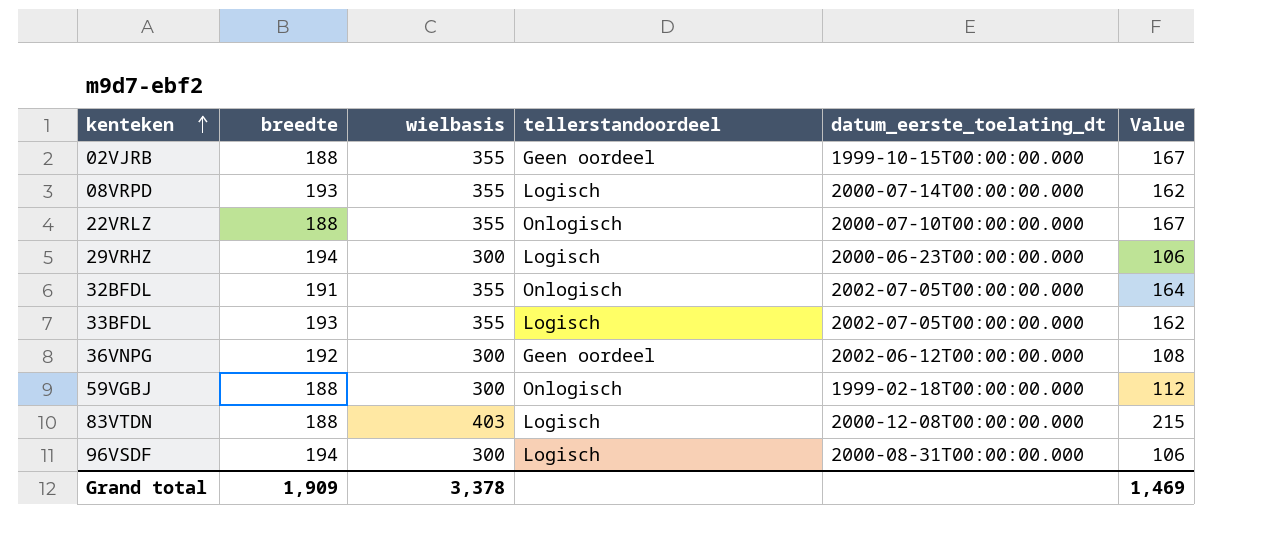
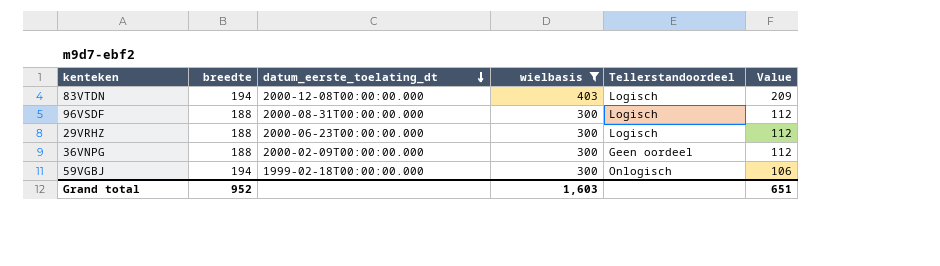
filter: none -> wielbasis != 355
row order: kenteken ascending -> datum_eerste_toelating_dt descending
column datum_eerste_toelating_dt | position: 5 -> 3
column name: tellerstandoordeel -> Tellerstandoordeel
83VTDN | breedte: 188 -> 194
83VTDN | Value: 215 -> 209
96VSDF | breedte: 194 -> 188
96VSDF | Value: 106 -> 112
29VRHZ | breedte: 194 -> 188
29VRHZ | Value: 106 -> 112
36VNPG | breedte: 192 -> 188
36VNPG | datum_eerste_toelating_dt: 2002-06-12T00:00:00.000 -> 2000-02-09T00:00:00.000
36VNPG | Value: 108 -> 112
59VGBJ | breedte: 188 -> 194
59VGBJ | Value: 112 -> 106
Grand total | breedte: 1,909 -> 952
Grand total | wielbasis: 3,378 -> 1,603
Grand total | Value: 1,469 -> 651

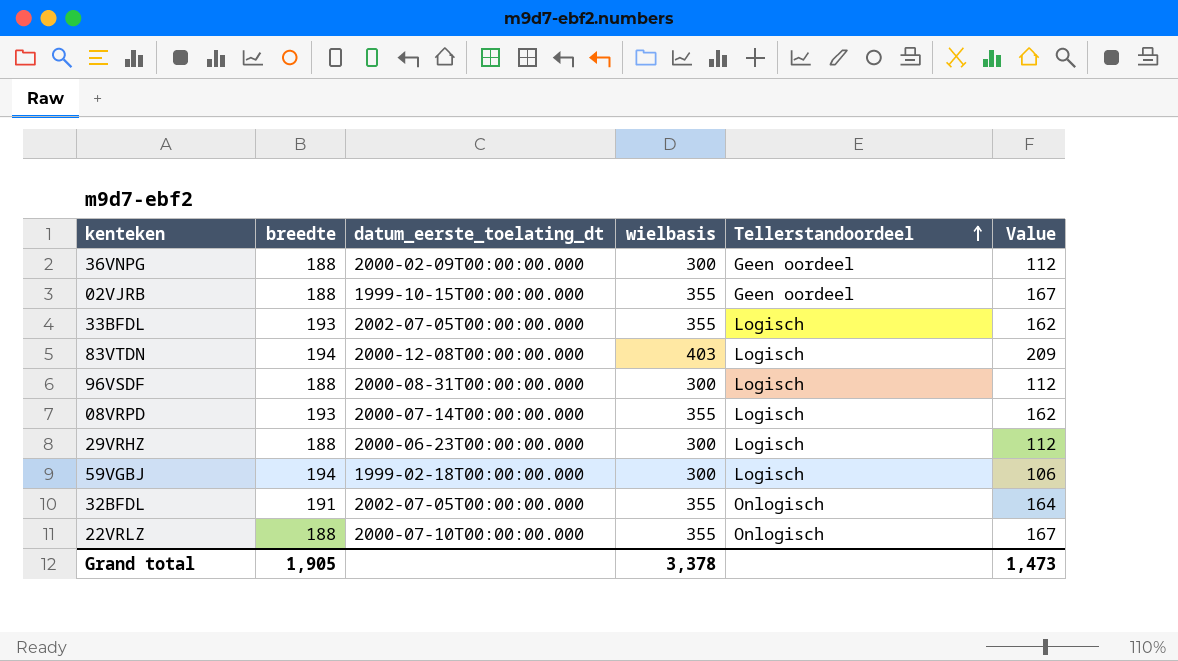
filter: wielbasis != 355 -> none
row order: datum_eerste_toelating_dt descending -> Tellerstandoordeel ascending
59VGBJ | Tellerstandoordeel: Onlogisch -> Logisch
Grand total | breedte: 952 -> 1,905
Grand total | wielbasis: 1,603 -> 3,378
Grand total | Value: 651 -> 1,473

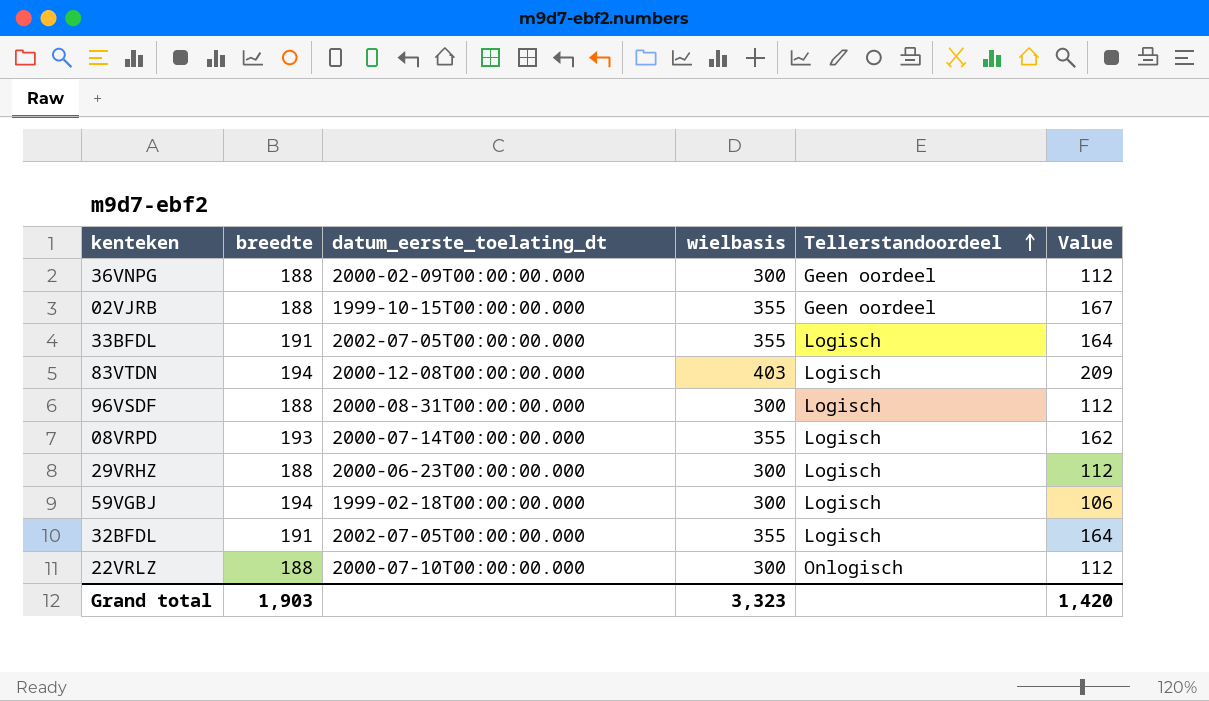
33BFDL | breedte: 193 -> 191
33BFDL | Value: 162 -> 164
32BFDL | Tellerstandoordeel: Onlogisch -> Logisch
22VRLZ | wielbasis: 355 -> 300
22VRLZ | Value: 167 -> 112
Grand total | breedte: 1,905 -> 1,903
Grand total | wielbasis: 3,378 -> 3,323
Grand total | Value: 1,473 -> 1,420

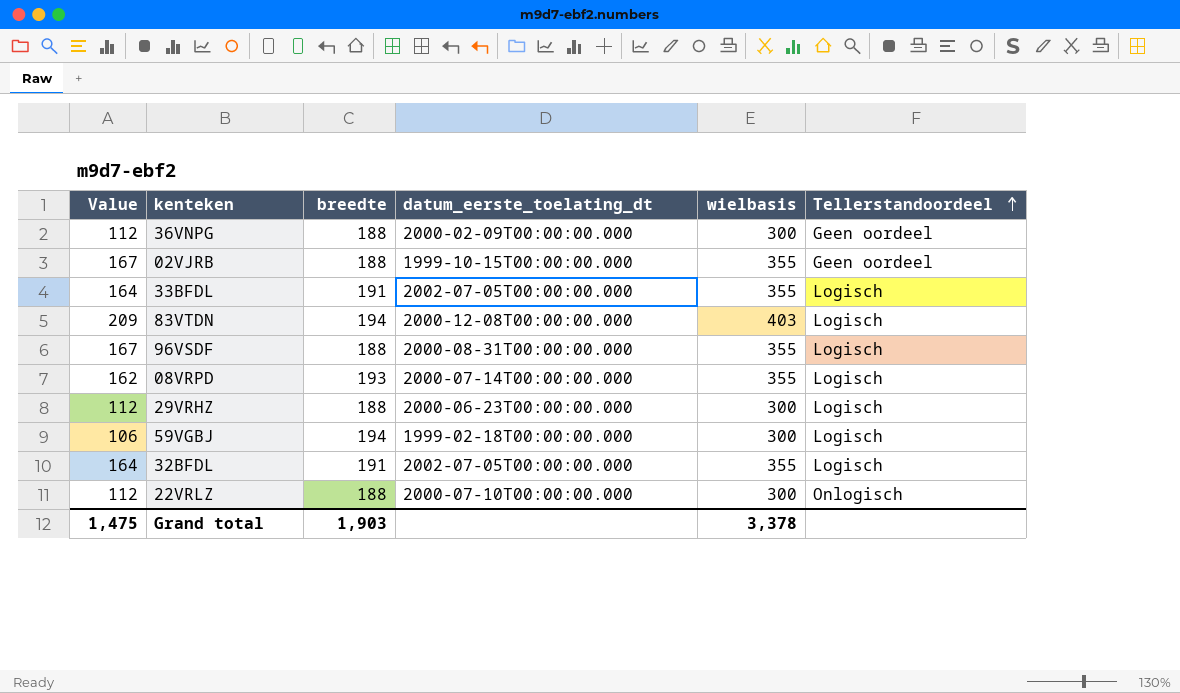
column Value | position: 6 -> 1
96VSDF | Value: 112 -> 167
96VSDF | wielbasis: 300 -> 355
Grand total | Value: 1,420 -> 1,475
Grand total | wielbasis: 3,323 -> 3,378

